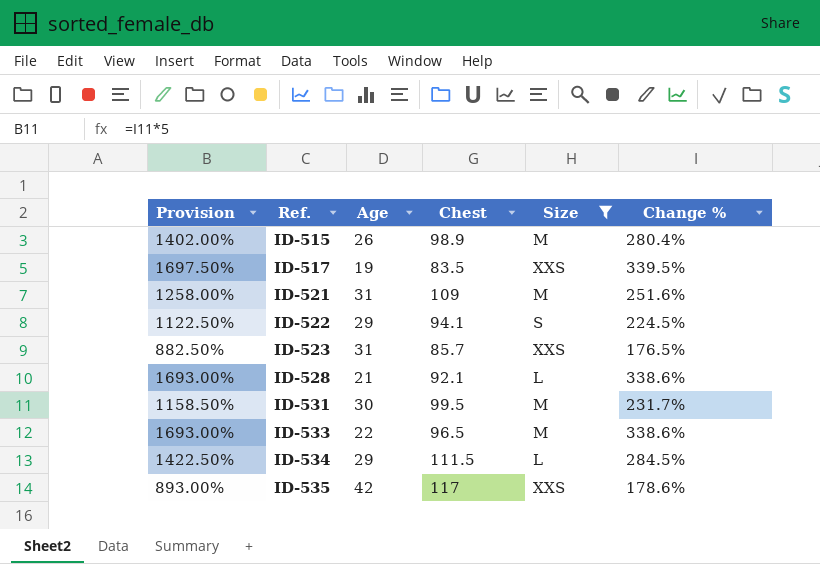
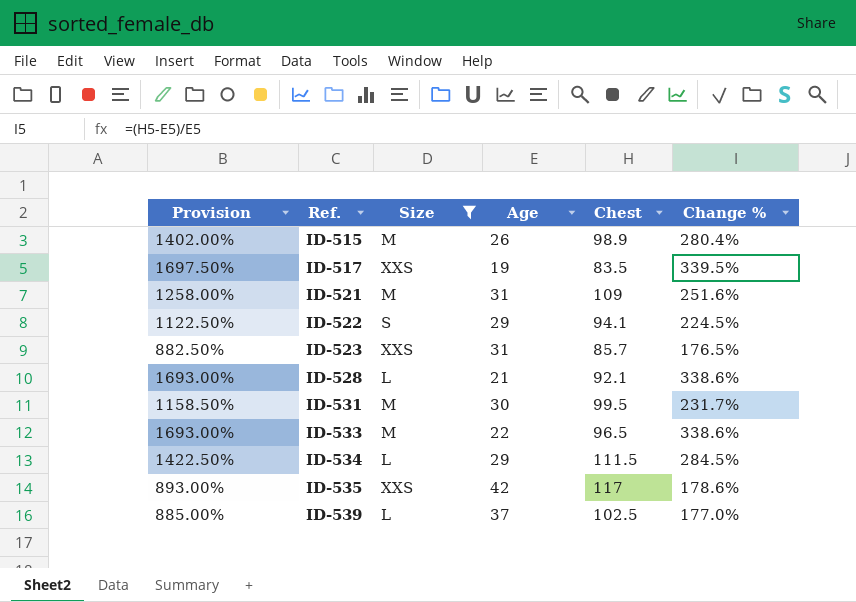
column Size | position: 5 -> 3
row ID-539: none -> 885.00% | L | 37 | 102.5 | 177.0%

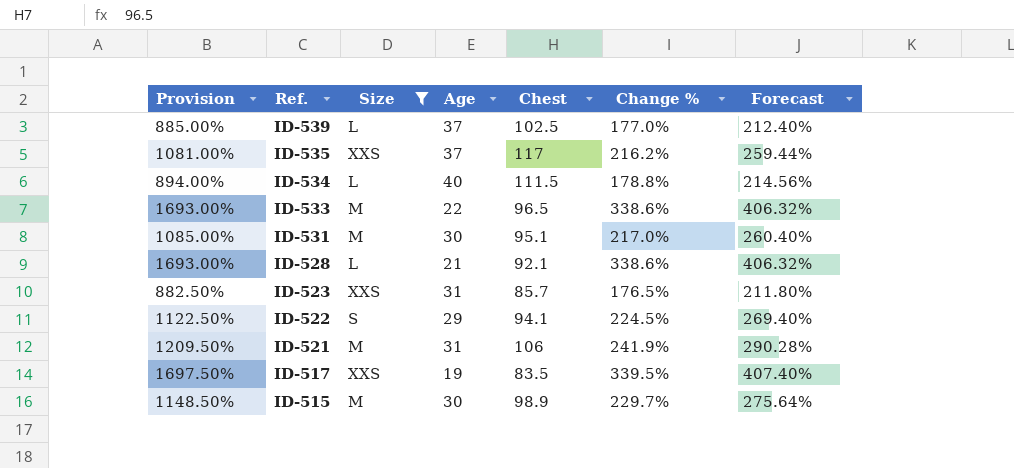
row order: Ref. ascending -> Ref. descending
column Forecast | formula: none -> [Change %] * 1.2
ID-535 | Provision: 893.00% -> 1081.00%
ID-535 | Age: 42 -> 37
ID-535 | Change %: 178.6% -> 216.2%
ID-534 | Provision: 1422.50% -> 894.00%
ID-534 | Age: 29 -> 40
ID-534 | Change %: 284.5% -> 178.8%
ID-531 | Provision: 1158.50% -> 1085.00%
ID-531 | Chest: 99.5 -> 95.1
ID-531 | Change %: 231.7% -> 217.0%
ID-521 | Provision: 1258.00% -> 1209.50%
ID-521 | Chest: 109 -> 106
ID-521 | Change %: 251.6% -> 241.9%
ID-515 | Provision: 1402.00% -> 1148.50%
ID-515 | Age: 26 -> 30
ID-515 | Change %: 280.4% -> 229.7%

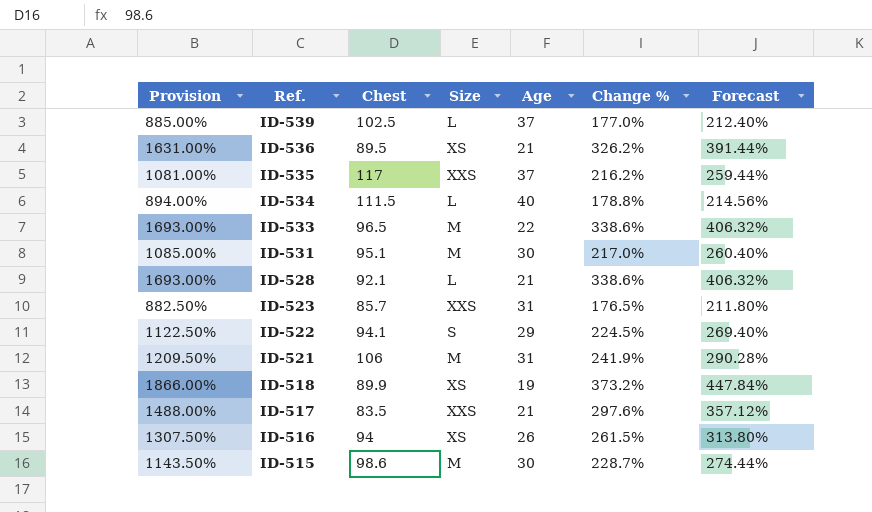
filter: Size != XS -> none
column Chest | position: 5 -> 3
ID-517 | Provision: 1697.50% -> 1488.00%
ID-517 | Age: 19 -> 21
ID-517 | Change %: 339.5% -> 297.6%
ID-517 | Forecast: 407.40% -> 357.12%
ID-515 | Provision: 1148.50% -> 1143.50%
ID-515 | Chest: 98.9 -> 98.6
ID-515 | Change %: 229.7% -> 228.7%
ID-515 | Forecast: 275.64% -> 274.44%

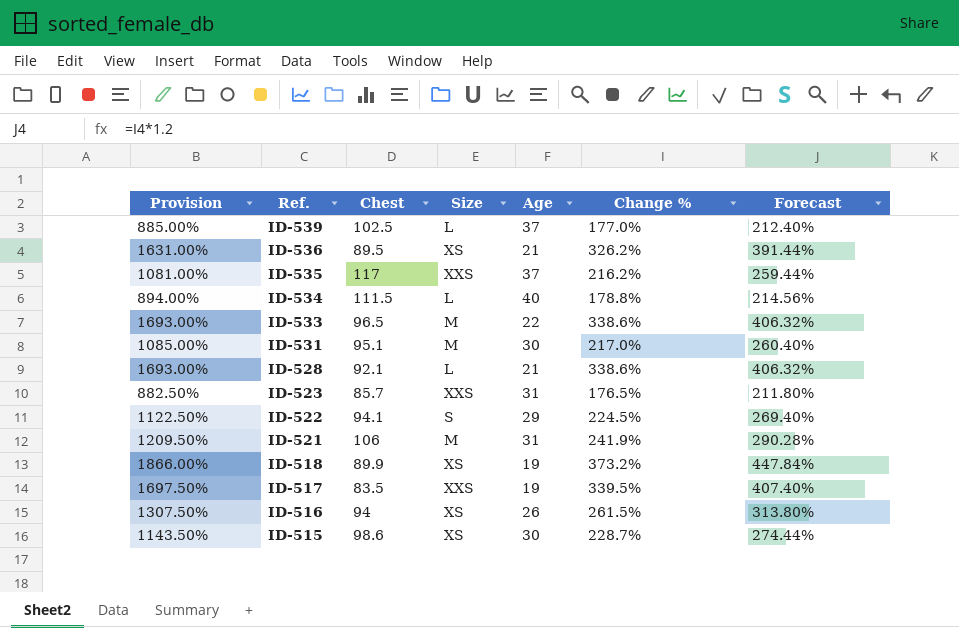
ID-517 | Provision: 1488.00% -> 1697.50%
ID-517 | Age: 21 -> 19
ID-517 | Change %: 297.6% -> 339.5%
ID-517 | Forecast: 357.12% -> 407.40%
ID-515 | Size: M -> XS

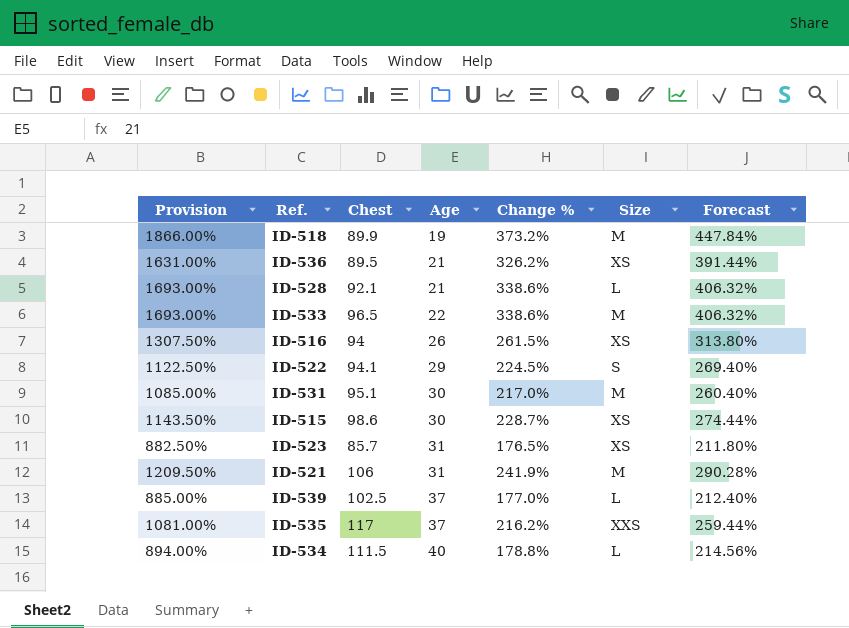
row order: Ref. descending -> Age ascending
column Size | position: 4 -> 6
row ID-517: 1697.50% | 83.5 | XXS | 19 | 339.5% | 407.40% -> none
ID-518 | Size: XS -> M
ID-523 | Size: XXS -> XS

